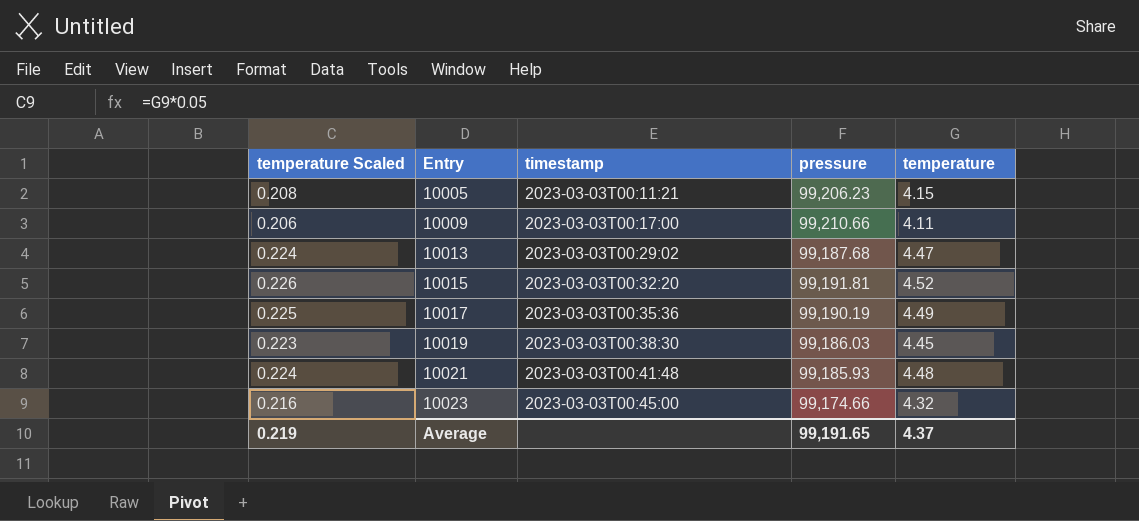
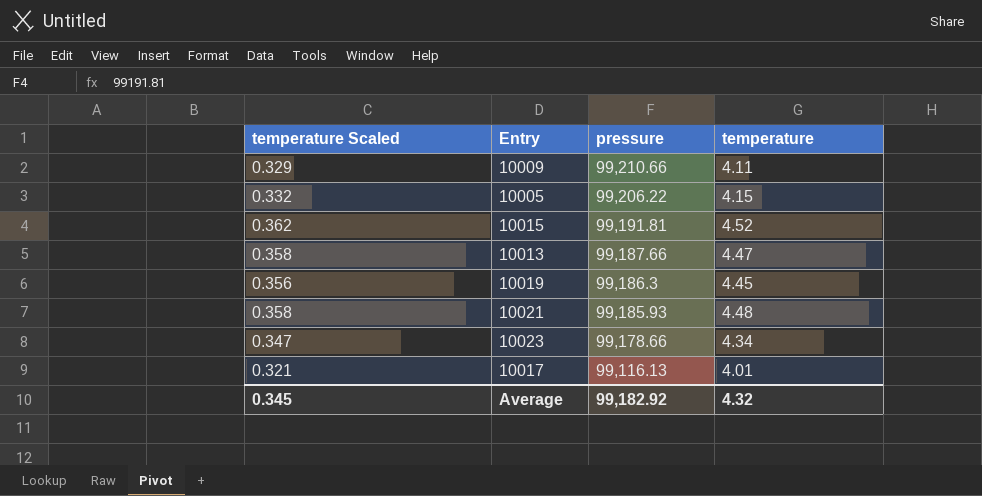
row order: Entry ascending -> pressure descending
column timestamp | position: 3 -> none
column temperature Scaled | formula: [temperature] * 0.05 -> [temperature] * 0.08
10005 | pressure: 99,206.23 -> 99,206.22
10013 | pressure: 99,187.68 -> 99,187.66
10019 | pressure: 99,186.03 -> 99,186.3
10023 | pressure: 99,174.66 -> 99,178.66
10023 | temperature: 4.32 -> 4.34
10017 | pressure: 99,190.19 -> 99,116.13
10017 | temperature: 4.49 -> 4.01
Average | temperature Scaled: 0.219 -> 0.345
Average | pressure: 99,191.65 -> 99,182.92
Average | temperature: 4.37 -> 4.32

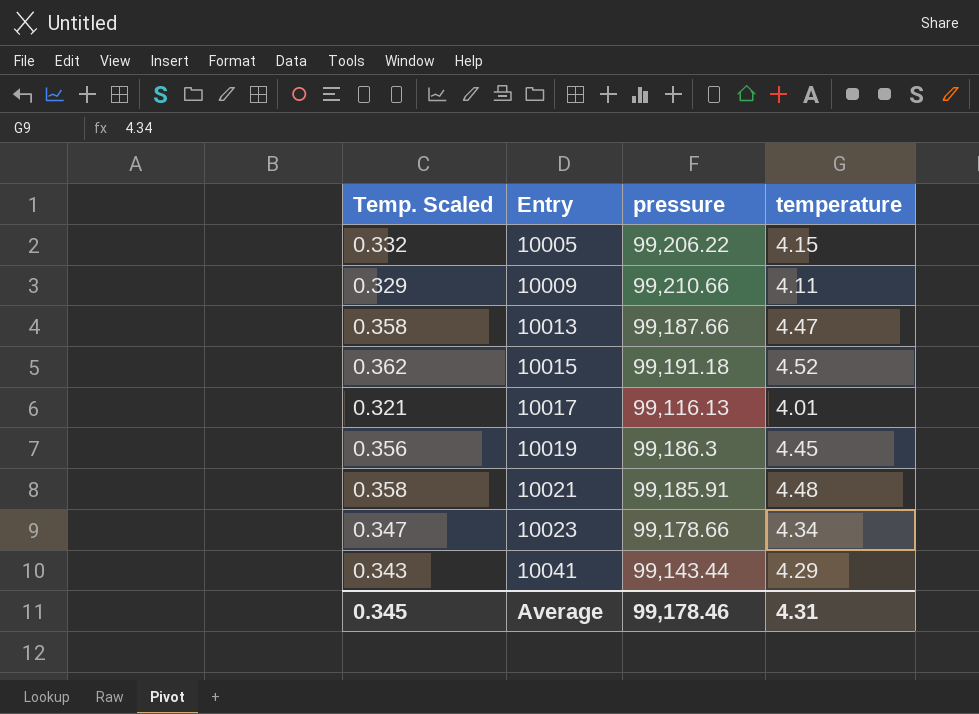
row order: pressure descending -> Entry ascending
column name: temperature Scaled -> Temp. Scaled
10015 | pressure: 99,191.81 -> 99,191.18
10021 | pressure: 99,185.93 -> 99,185.91
row 10041: none -> 0.343 | 99,143.44 | 4.29
Average | pressure: 99,182.92 -> 99,178.46
Average | temperature: 4.32 -> 4.31

